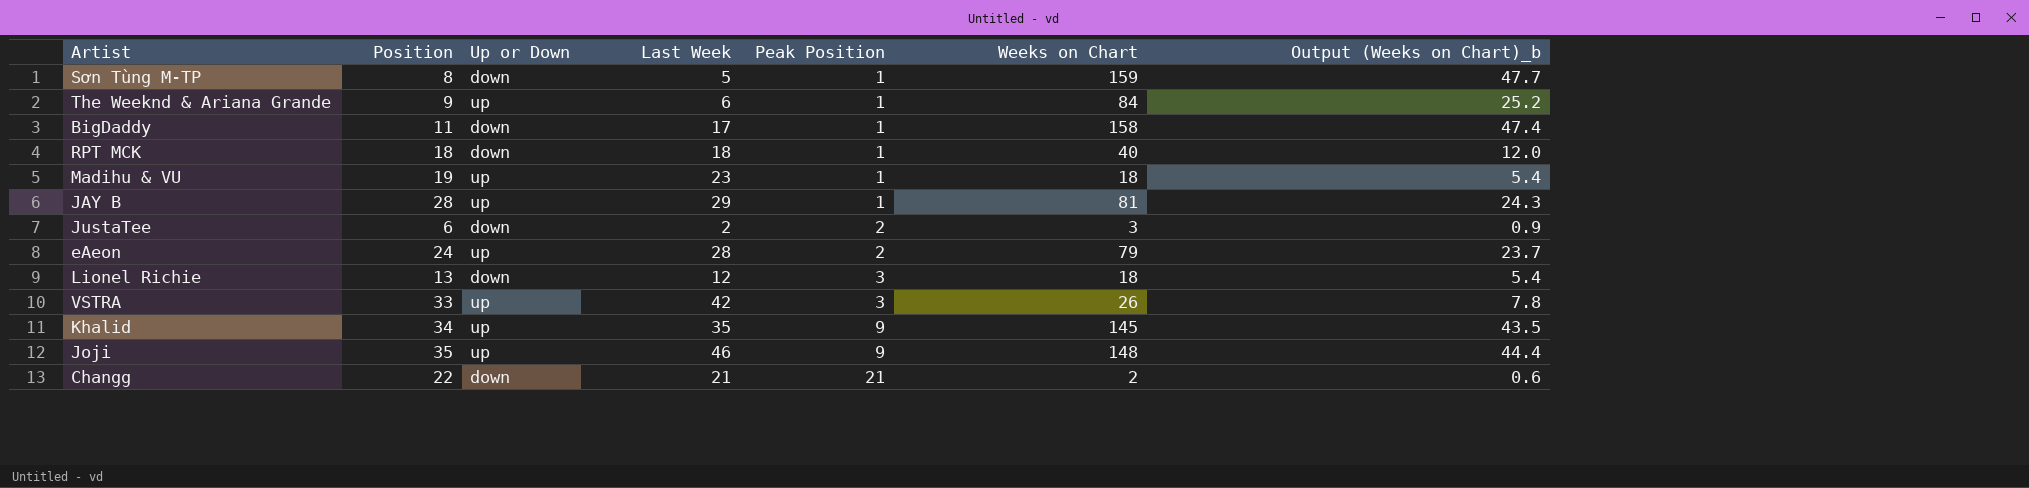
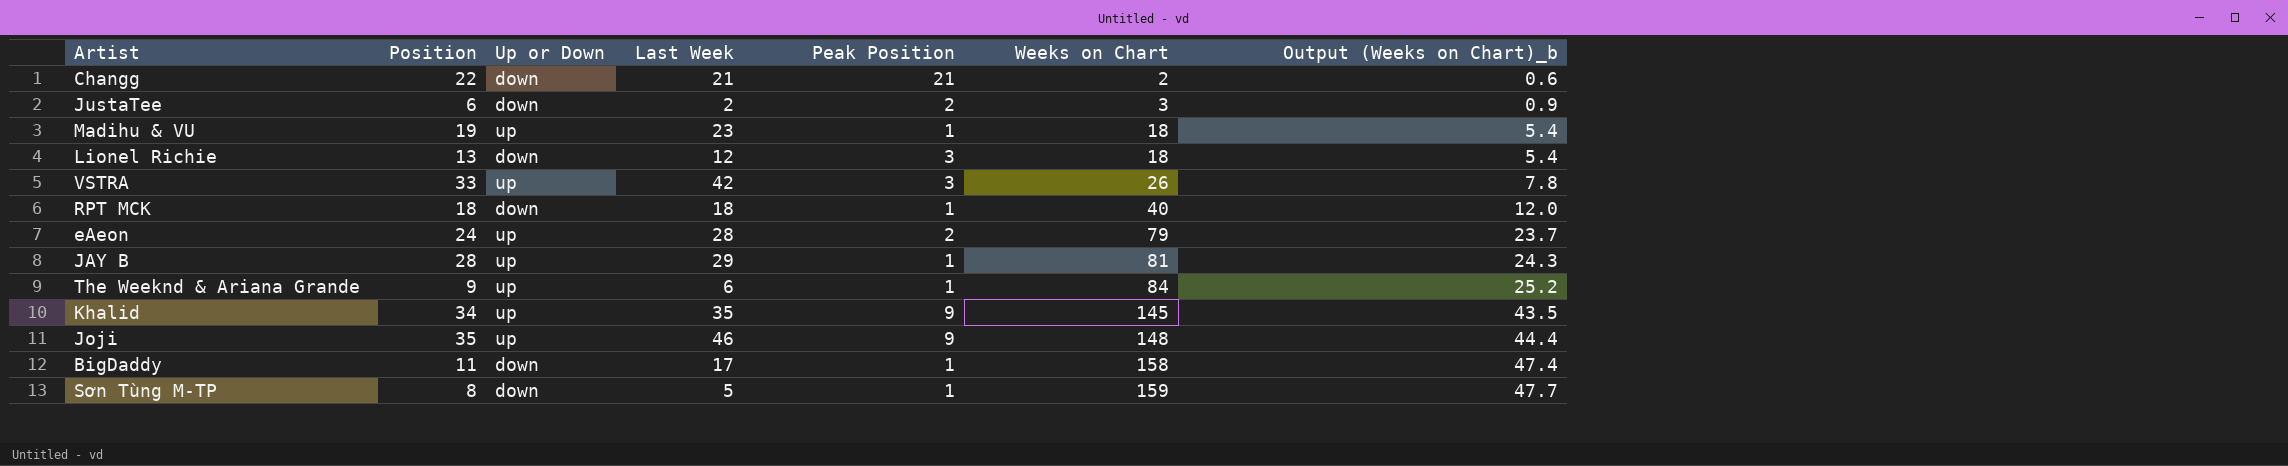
row order: Peak Position ascending -> Weeks on Chart ascending

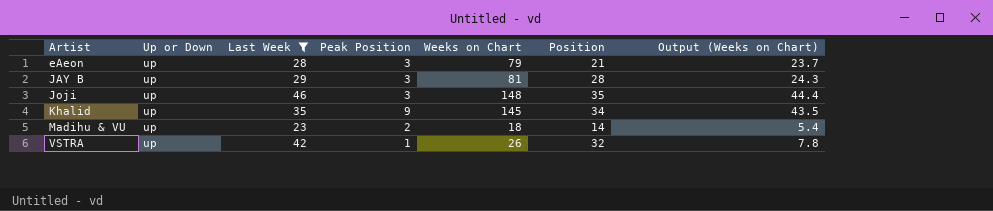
filter: none -> Last Week >= 23
row order: Weeks on Chart ascending -> Artist ascending
column Position | position: 2 -> 6
column name: Output (Weeks on Chart)_b -> Output (Weeks on Chart)
eAeon | Peak Position: 2 -> 3
eAeon | Position: 24 -> 21
JAY B | Peak Position: 1 -> 3
Joji | Peak Position: 9 -> 3
Madihu & VU | Peak Position: 1 -> 2
Madihu & VU | Position: 19 -> 14
VSTRA | Peak Position: 3 -> 1
VSTRA | Position: 33 -> 32

